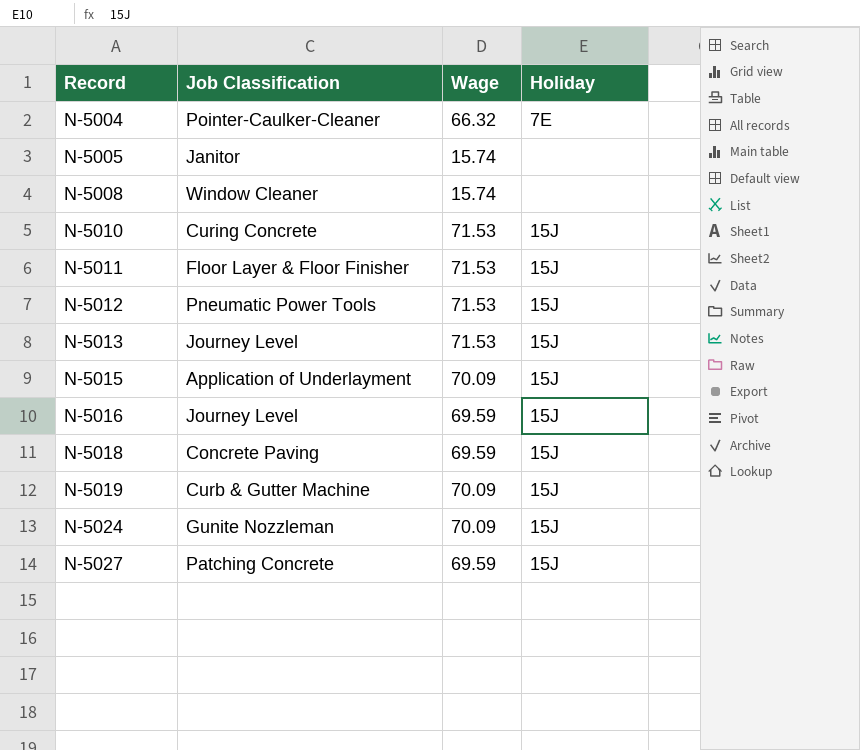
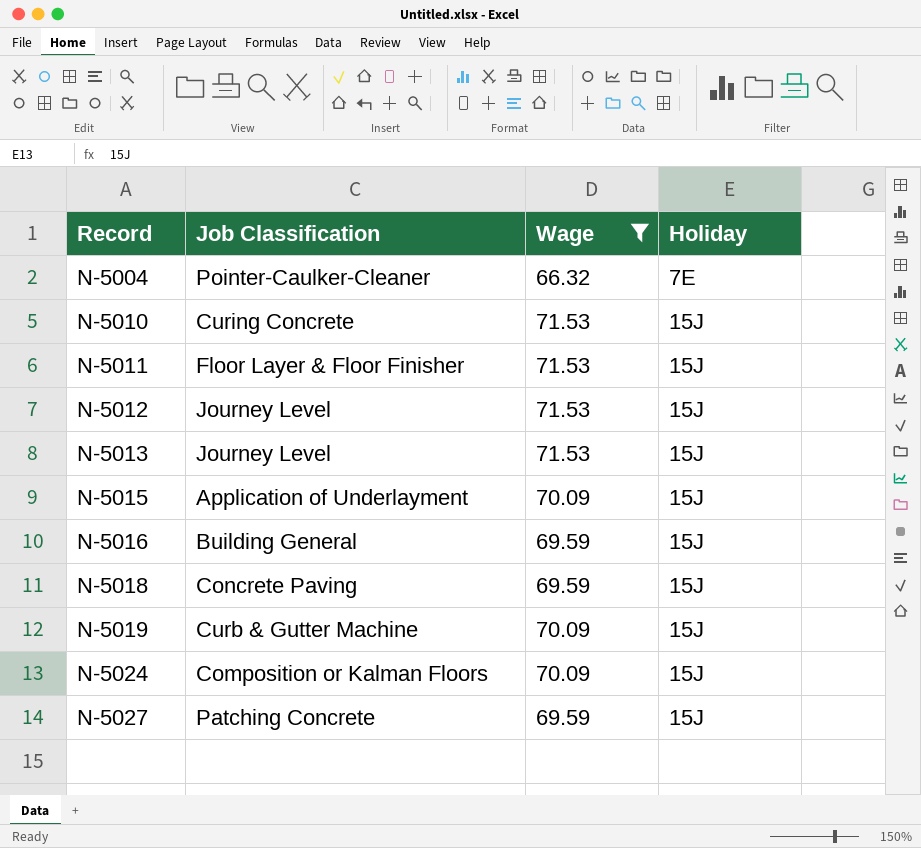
filter: none -> Wage != 15.74
N-5012 | Job Classification: Pneumatic Power Tools -> Journey Level
N-5016 | Job Classification: Journey Level -> Building General
N-5024 | Job Classification: Gunite Nozzleman -> Composition or Kalman Floors

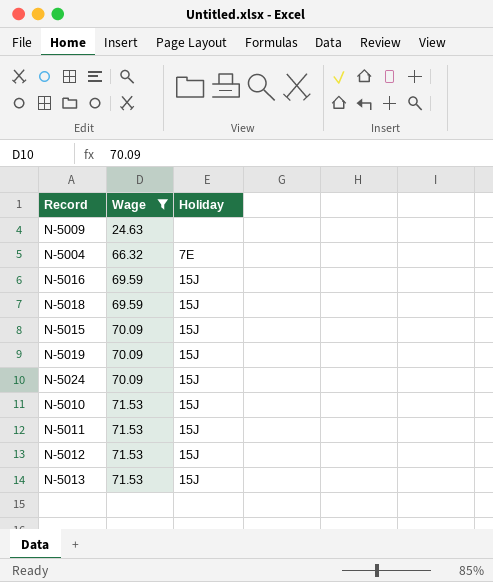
row order: Record ascending -> Wage ascending
column Job Classification | position: 2 -> none
row N-5027: Patching Concrete | 69.59 | 15J -> none
row N-5009: none -> 24.63 | none

